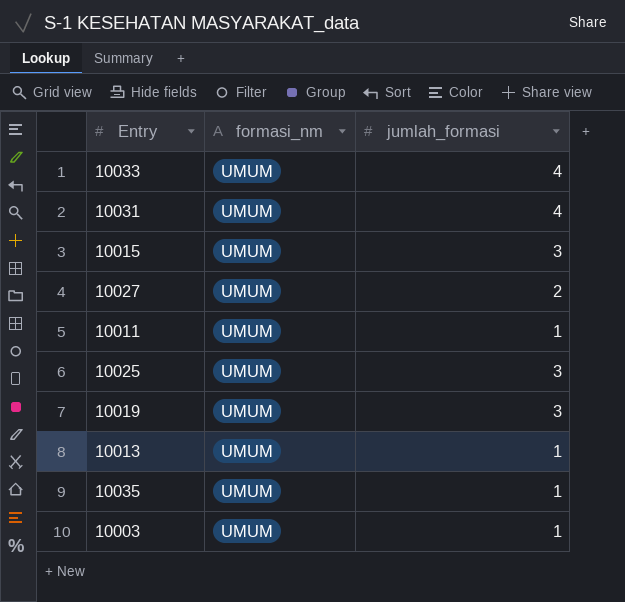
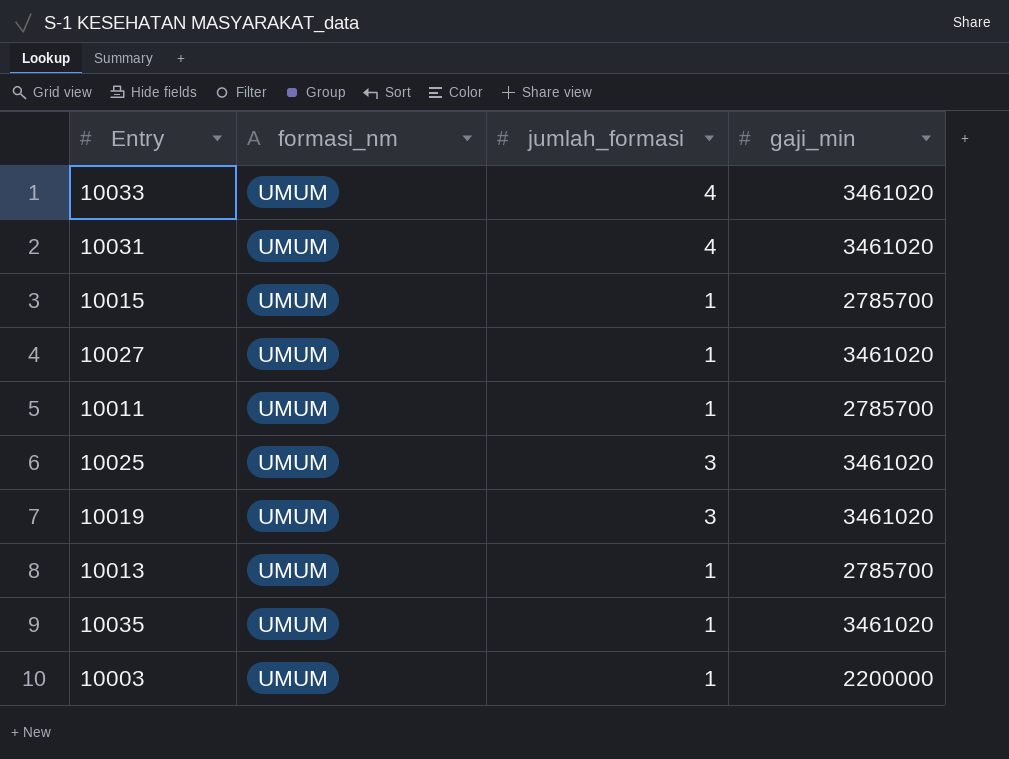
column gaji_min | position: none -> 4
10015 | jumlah_formasi: 3 -> 1
10027 | jumlah_formasi: 2 -> 1

